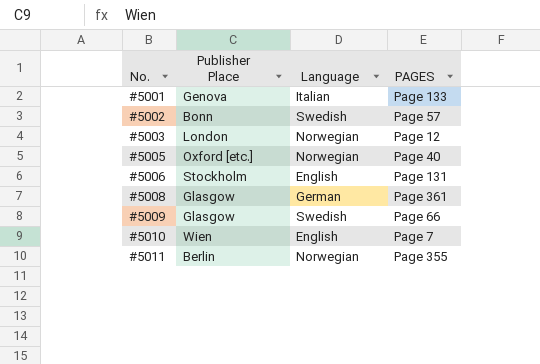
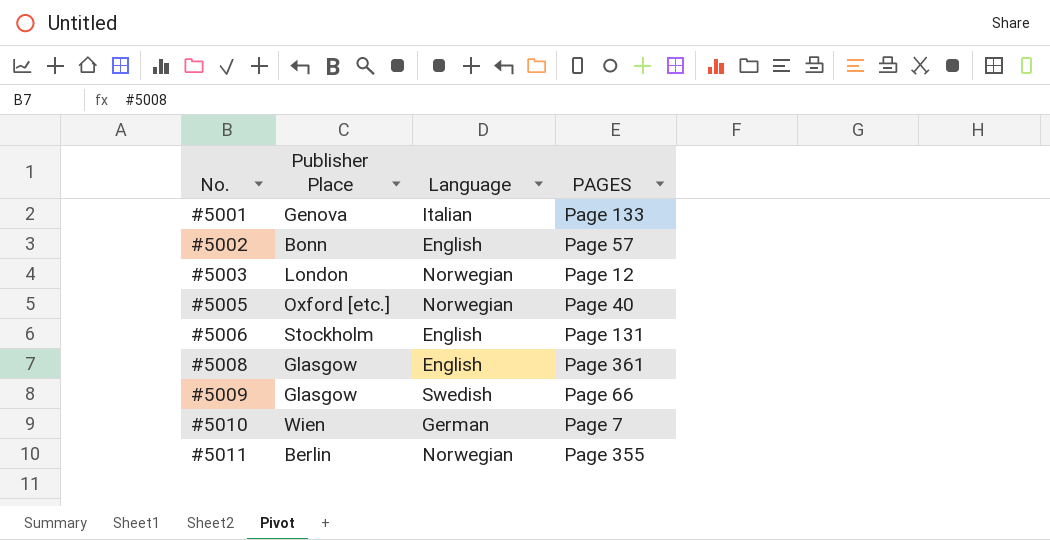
#5002 | Language: Swedish -> English
#5008 | Language: German -> English
#5010 | Language: English -> German

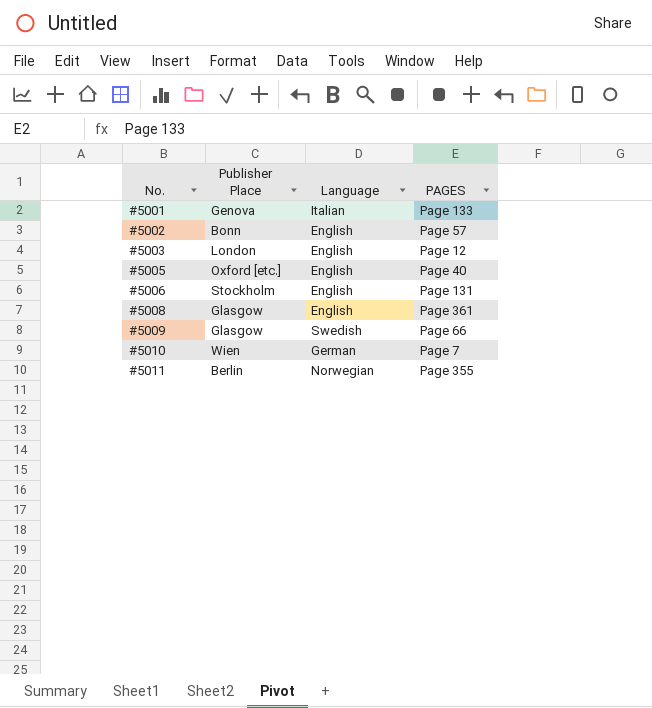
#5003 | Language: Norwegian -> English
#5005 | Language: Norwegian -> English

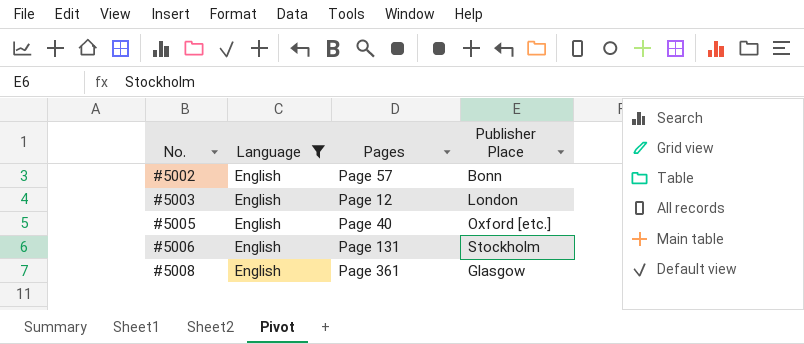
filter: none -> Language = English
column name: PAGES -> Pages
column Publisher Place | position: 2 -> 4

